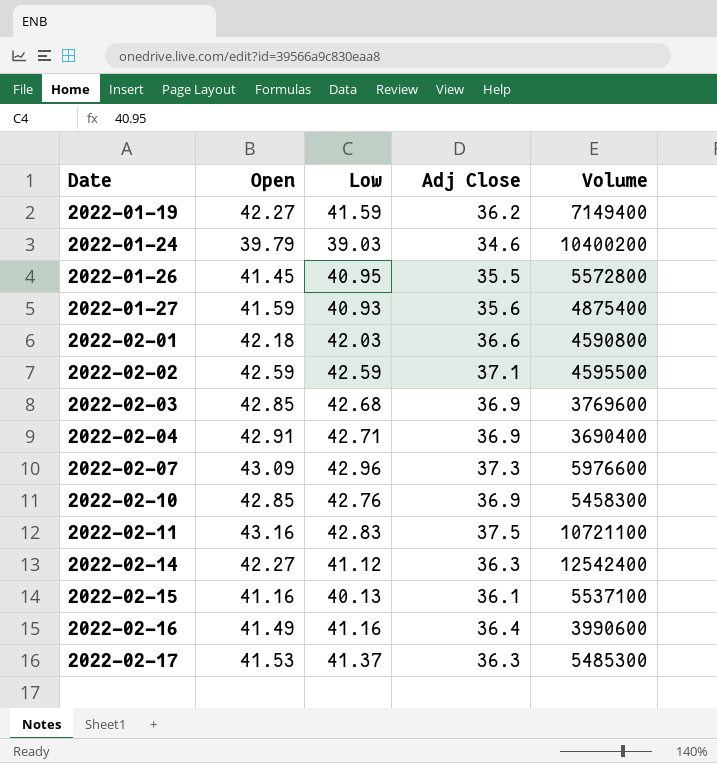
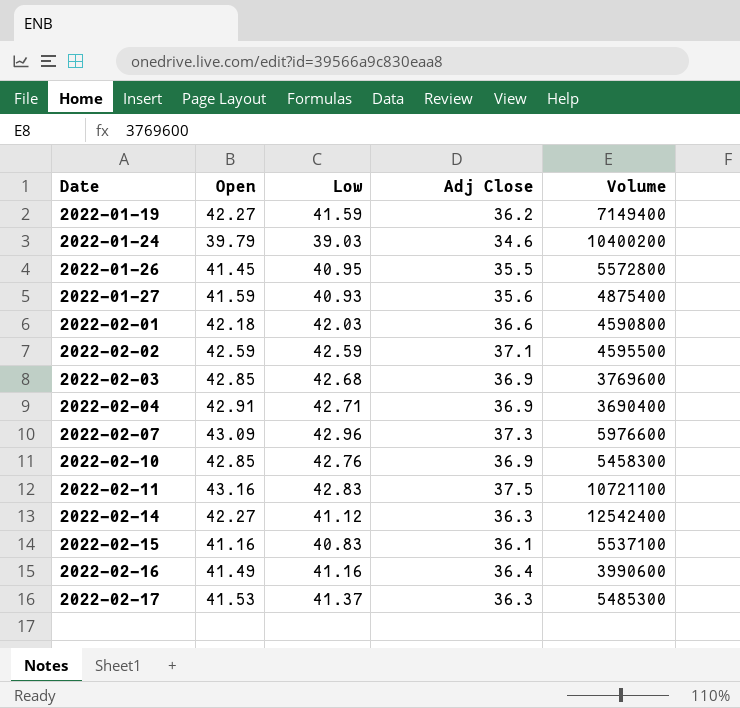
2022-02-15 | Low: 40.13 -> 40.83

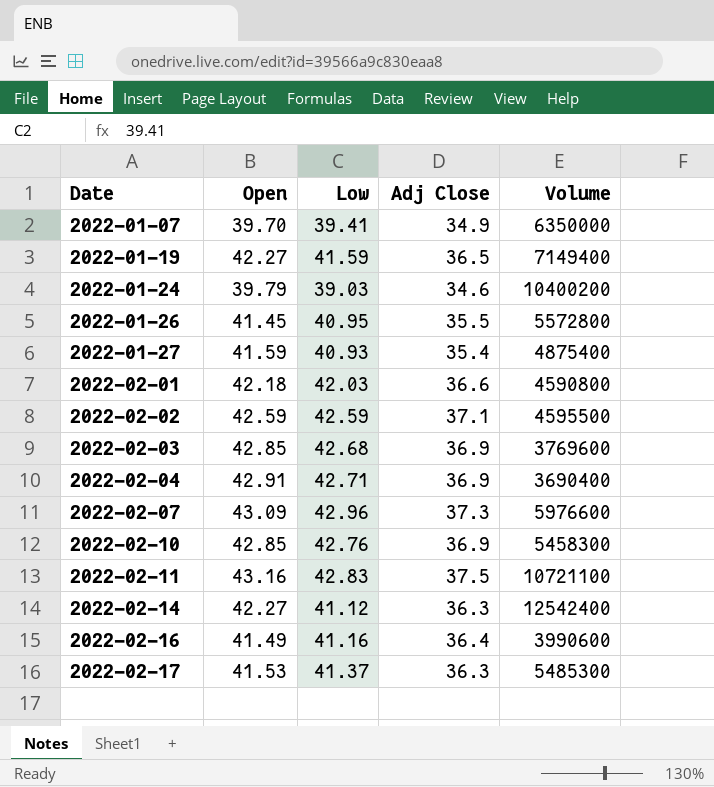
row 2022-02-15: 41.16 | 40.83 | 36.1 | 5537100 -> none
row 2022-01-07: none -> 39.70 | 39.41 | 34.9 | 6350000
2022-01-19 | Adj Close: 36.2 -> 36.5
2022-01-27 | Adj Close: 35.6 -> 35.4

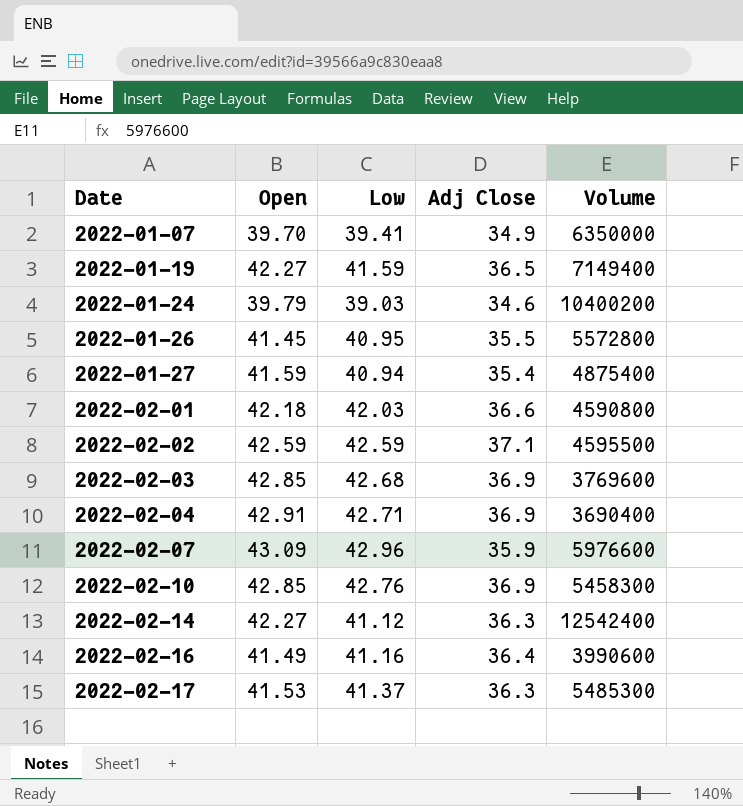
row 2022-02-11: 43.16 | 42.83 | 37.5 | 10721100 -> none
2022-01-27 | Low: 40.93 -> 40.94
2022-02-07 | Adj Close: 37.3 -> 35.9

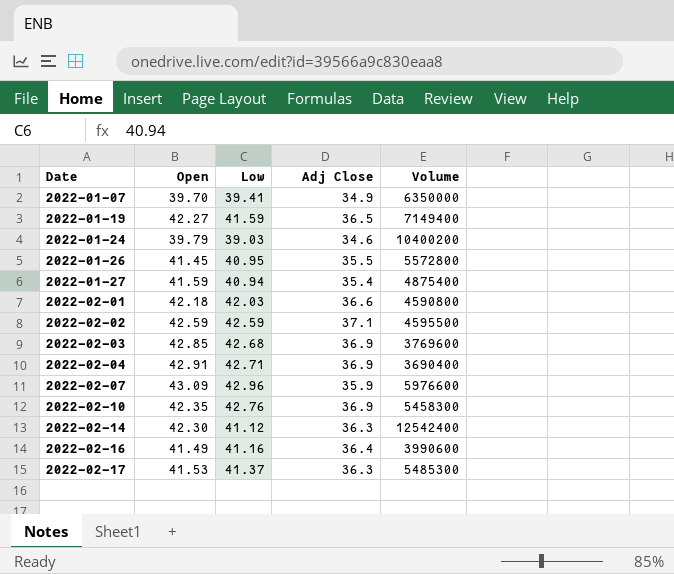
2022-02-10 | Open: 42.85 -> 42.35
2022-02-14 | Open: 42.27 -> 42.30

